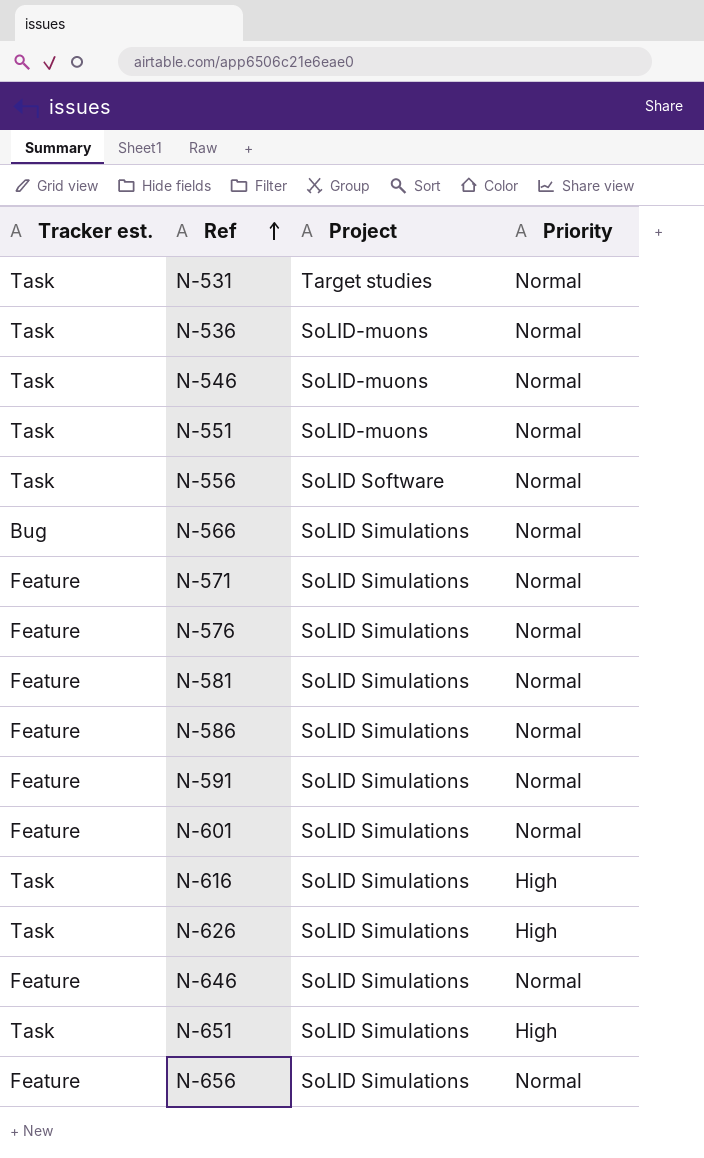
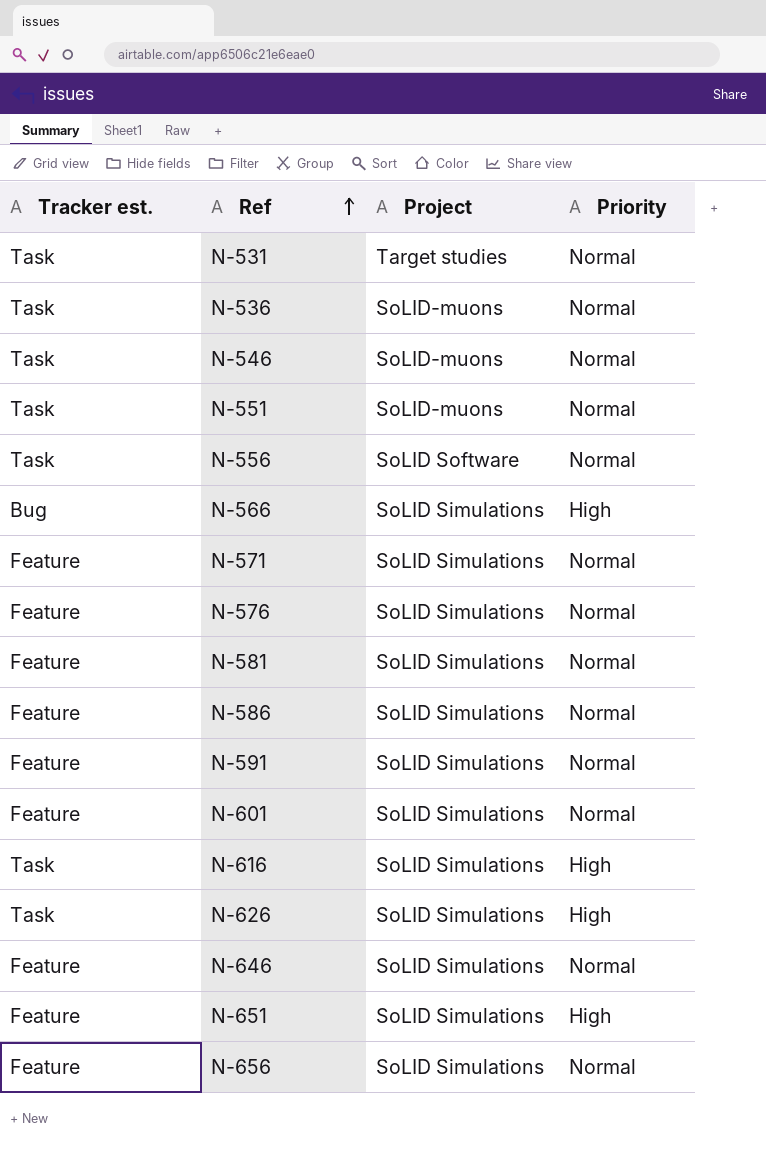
N-566 | Priority: Normal -> High
N-651 | Tracker est.: Task -> Feature

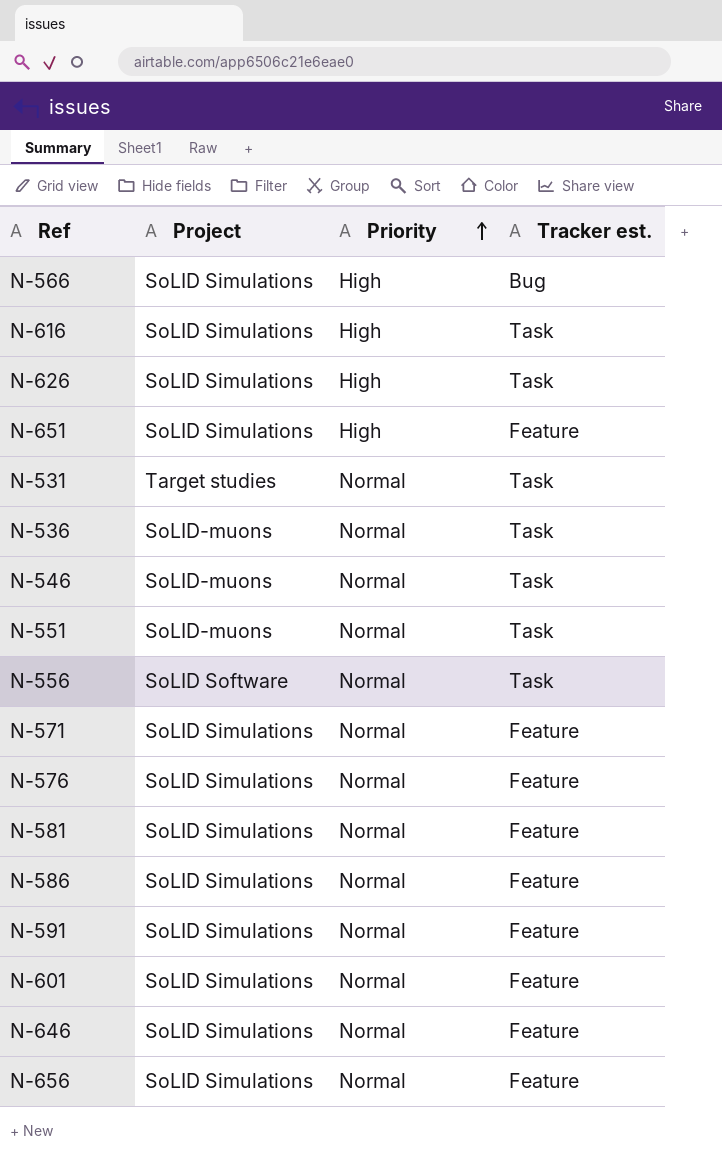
row order: Ref ascending -> Priority ascending
column Tracker est. | position: 1 -> 4

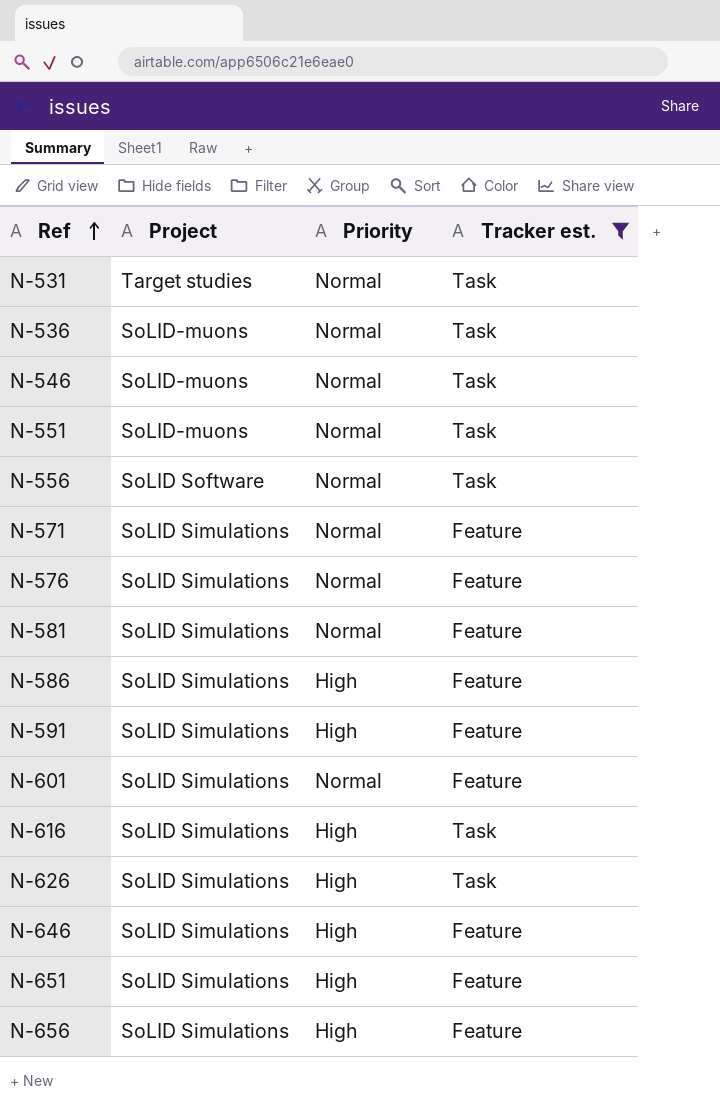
filter: none -> Tracker est. != Bug
row order: Priority ascending -> Ref ascending
N-586 | Priority: Normal -> High
N-591 | Priority: Normal -> High
N-646 | Priority: Normal -> High
N-656 | Priority: Normal -> High

